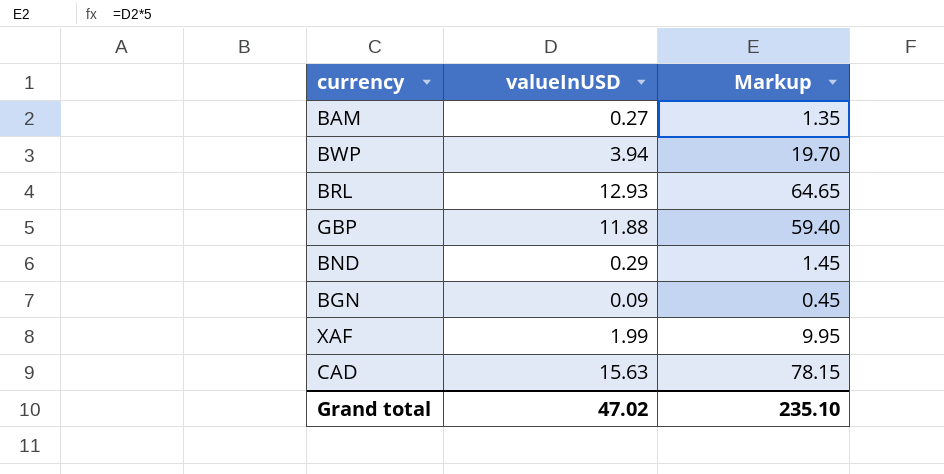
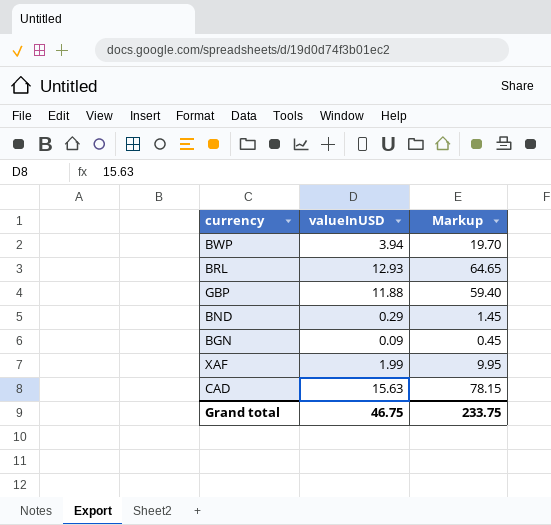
row BAM: 0.27 | 1.35 -> none
Grand total | valueInUSD: 47.02 -> 46.75
Grand total | Markup: 235.10 -> 233.75

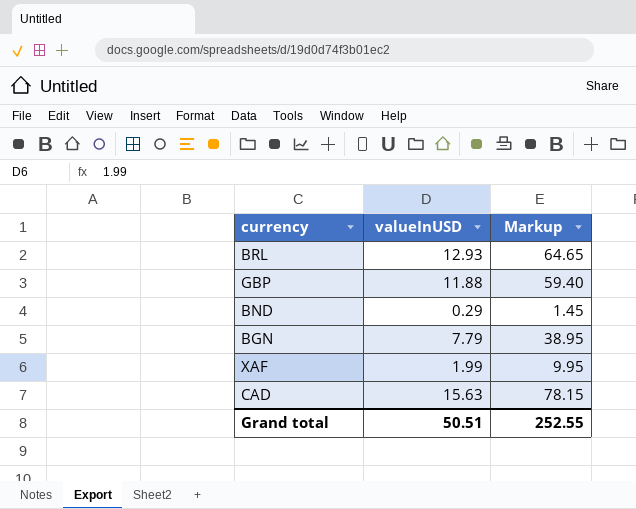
row BWP: 3.94 | 19.70 -> none
BGN | valueInUSD: 0.09 -> 7.79
BGN | Markup: 0.45 -> 38.95
Grand total | valueInUSD: 46.75 -> 50.51
Grand total | Markup: 233.75 -> 252.55

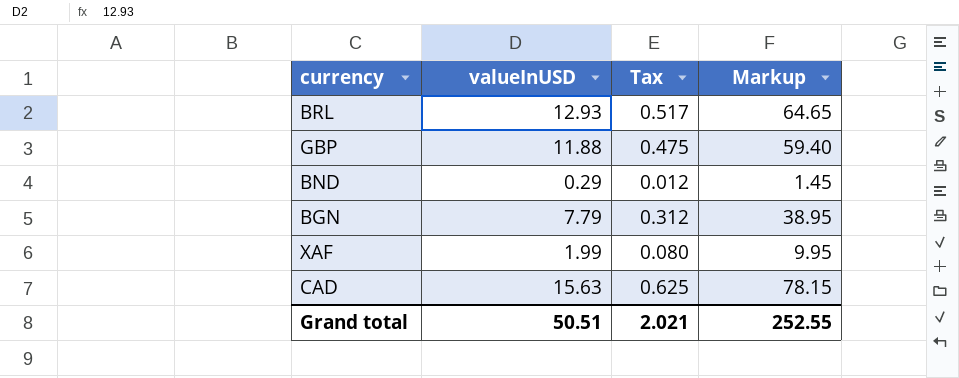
column Tax | formula: none -> [valueInUSD] * 0.04

